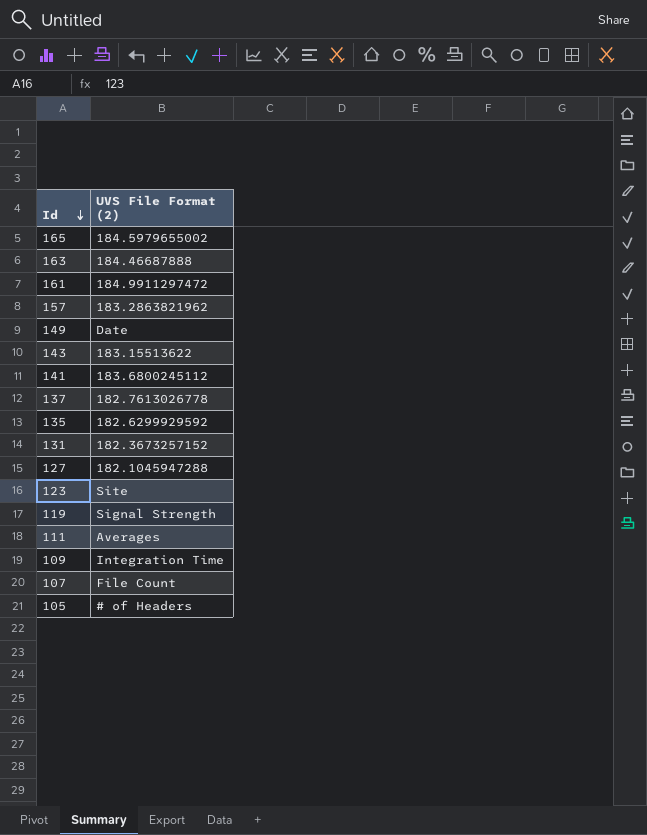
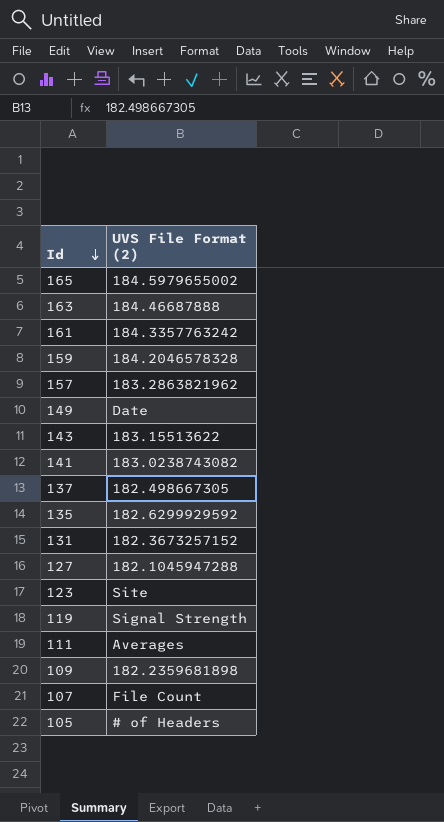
161 | UVS File Format (2): 184.9911297472 -> 184.3357763242
row 159: none -> 184.2046578328
141 | UVS File Format (2): 183.6800245112 -> 183.0238743082
137 | UVS File Format (2): 182.7613026778 -> 182.498667305
109 | UVS File Format (2): Integration Time -> 182.2359681898

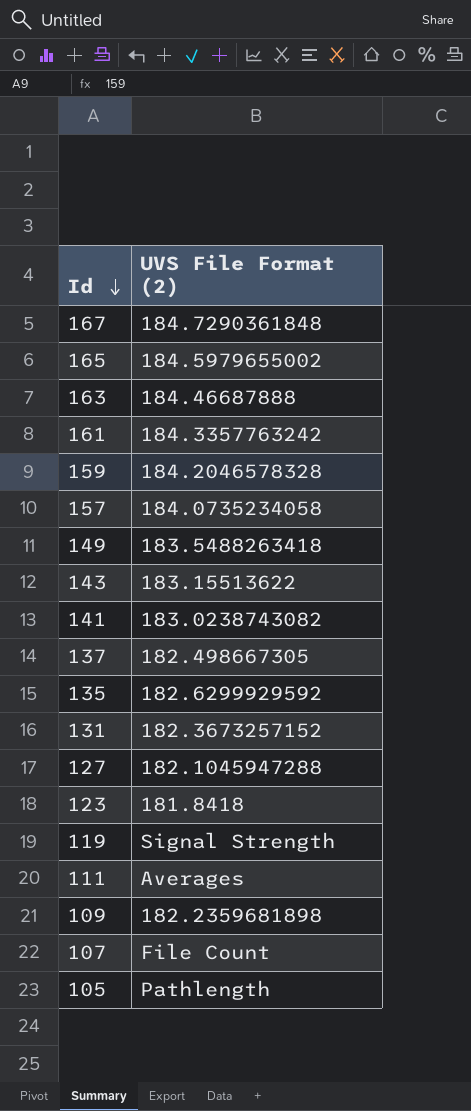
row 167: none -> 184.7290361848
157 | UVS File Format (2): 183.2863821962 -> 184.0735234058
149 | UVS File Format (2): Date -> 183.5488263418
123 | UVS File Format (2): Site -> 181.8418
105 | UVS File Format (2): # of Headers -> Pathlength

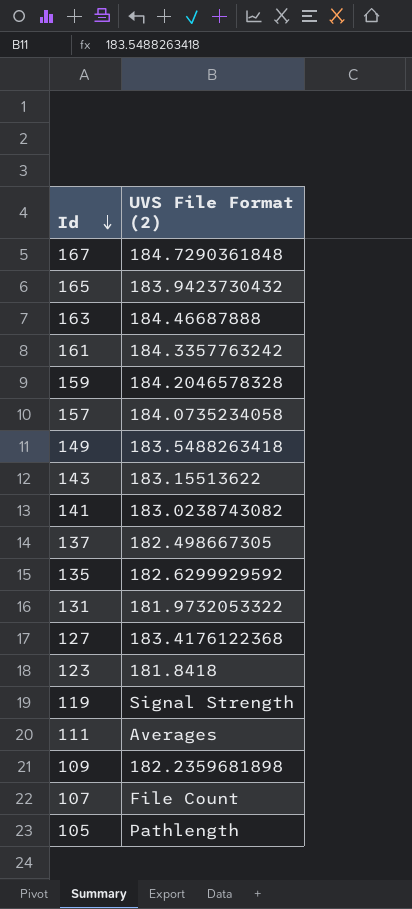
165 | UVS File Format (2): 184.5979655002 -> 183.9423730432
131 | UVS File Format (2): 182.3673257152 -> 181.9732053322
127 | UVS File Format (2): 182.1045947288 -> 183.4176122368

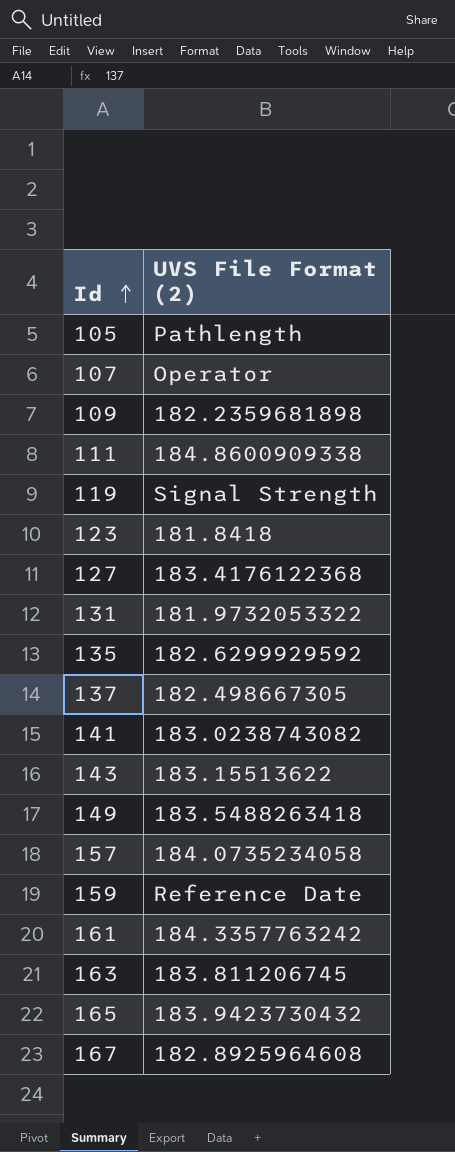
row order: Id descending -> Id ascending
107 | UVS File Format (2): File Count -> Operator
111 | UVS File Format (2): Averages -> 184.8600909338
159 | UVS File Format (2): 184.2046578328 -> Reference Date
163 | UVS File Format (2): 184.46687888 -> 183.811206745
167 | UVS File Format (2): 184.7290361848 -> 182.8925964608

